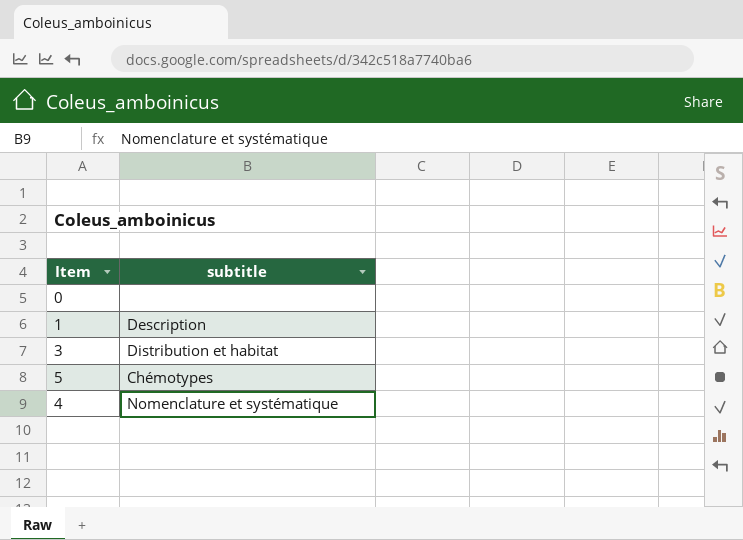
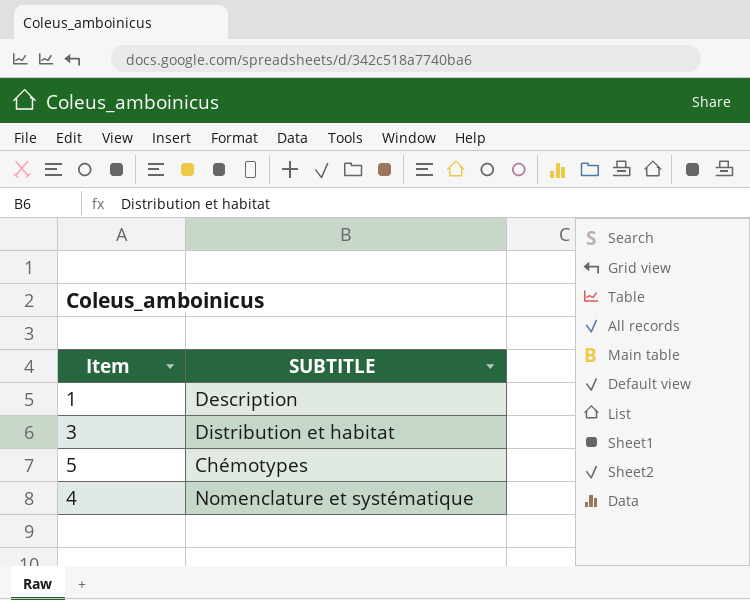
column name: subtitle -> SUBTITLE
row 0: none -> none

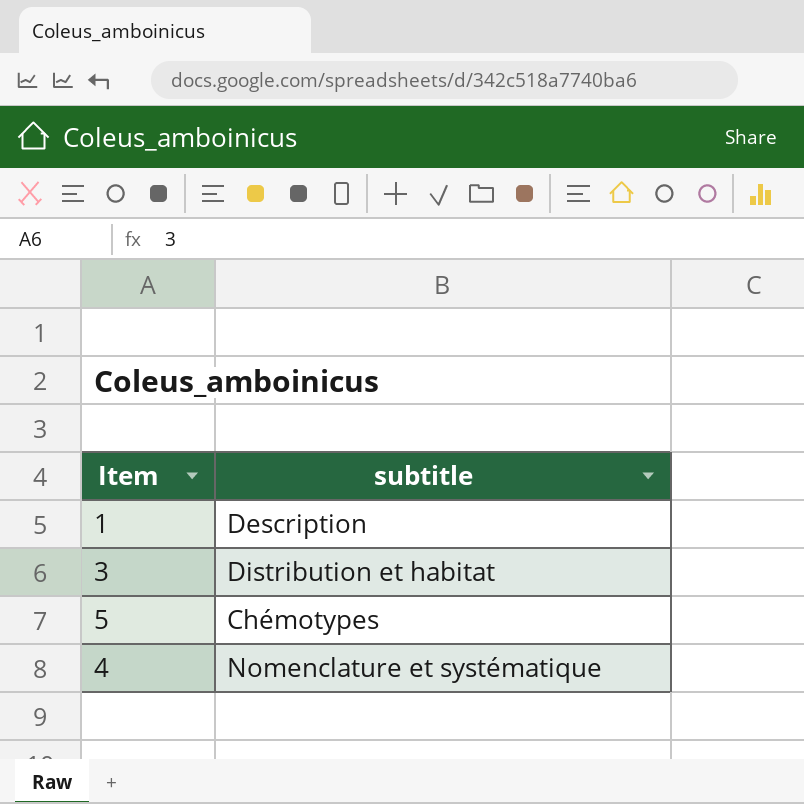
column name: SUBTITLE -> subtitle

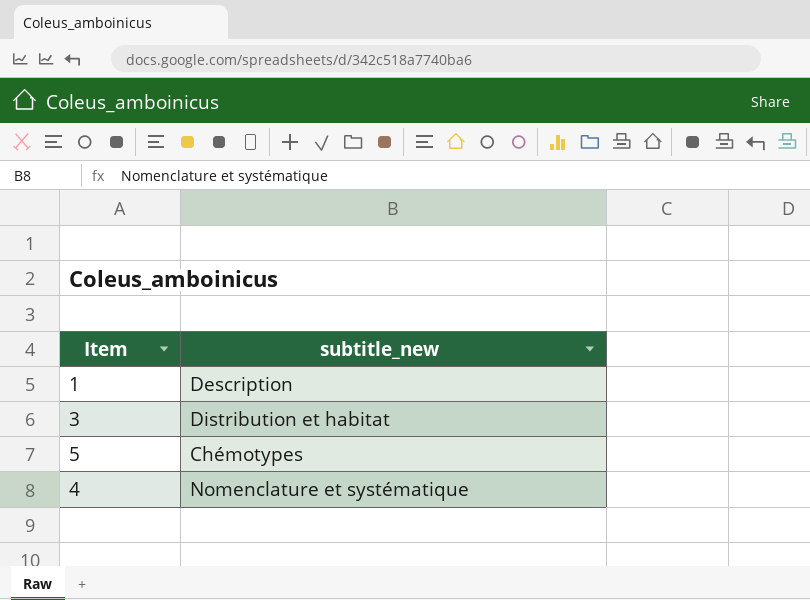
column name: subtitle -> subtitle_new

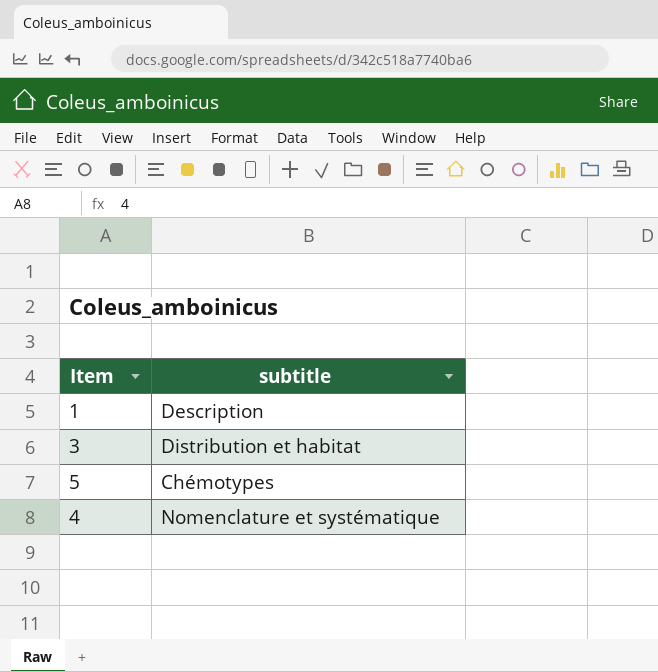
column name: subtitle_new -> subtitle

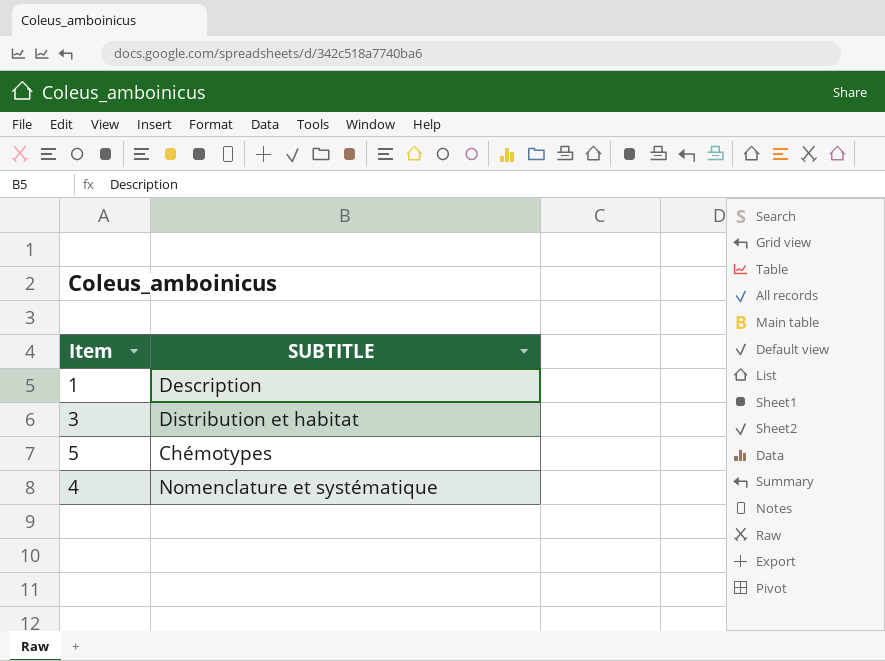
column name: subtitle -> SUBTITLE

